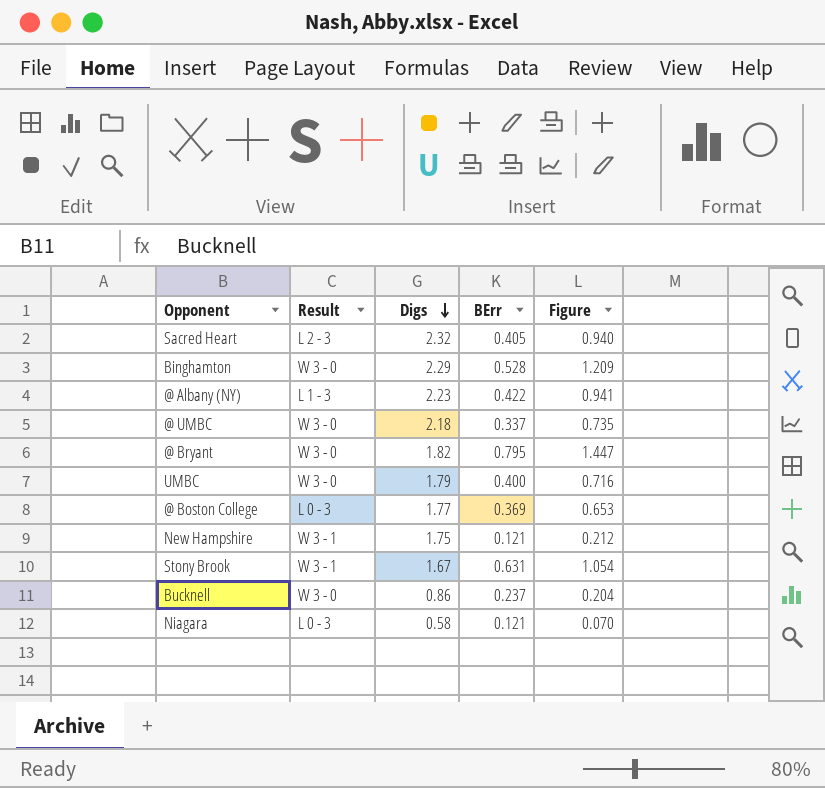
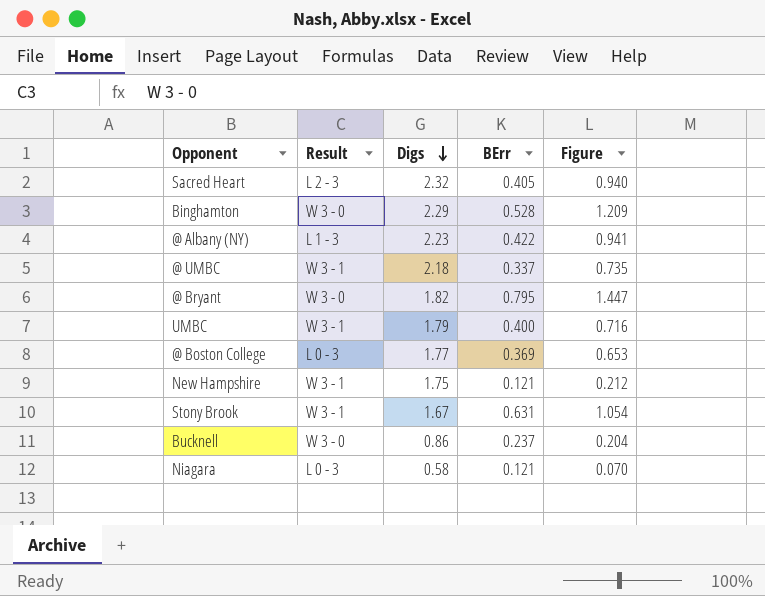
@ UMBC | Result: W 3 - 0 -> W 3 - 1
UMBC | Result: W 3 - 0 -> W 3 - 1

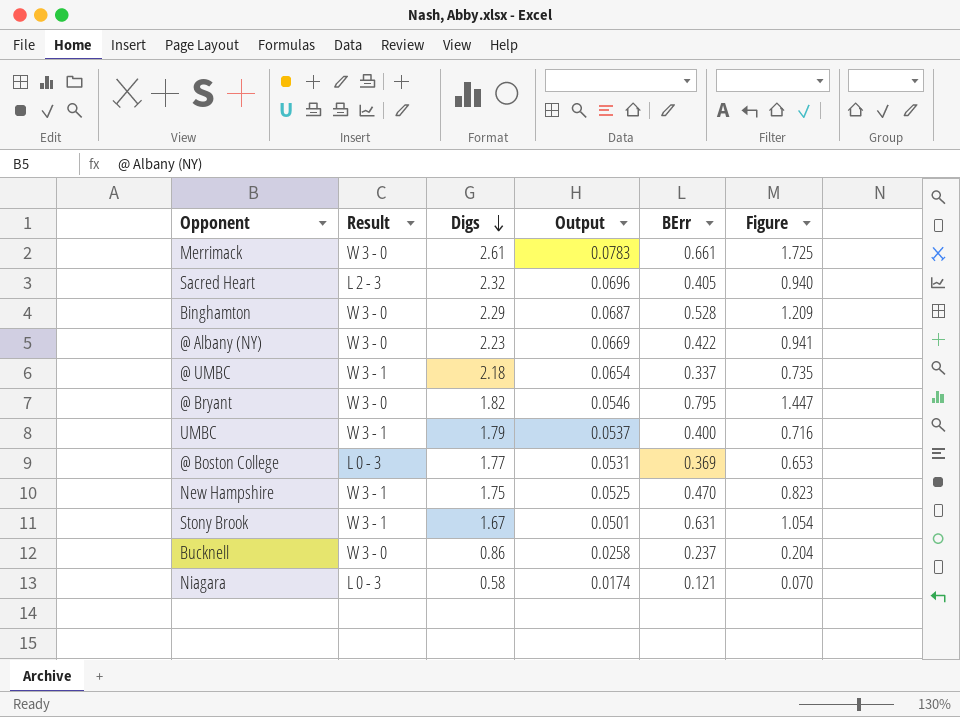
column Output | formula: none -> [Digs] * 0.03
row Merrimack: none -> W 3 - 0 | 2.61 | 0.0783 | 0.661 | 1.725
@ Albany (NY) | Result: L 1 - 3 -> W 3 - 0
New Hampshire | BErr: 0.121 -> 0.470
New Hampshire | Figure: 0.212 -> 0.823

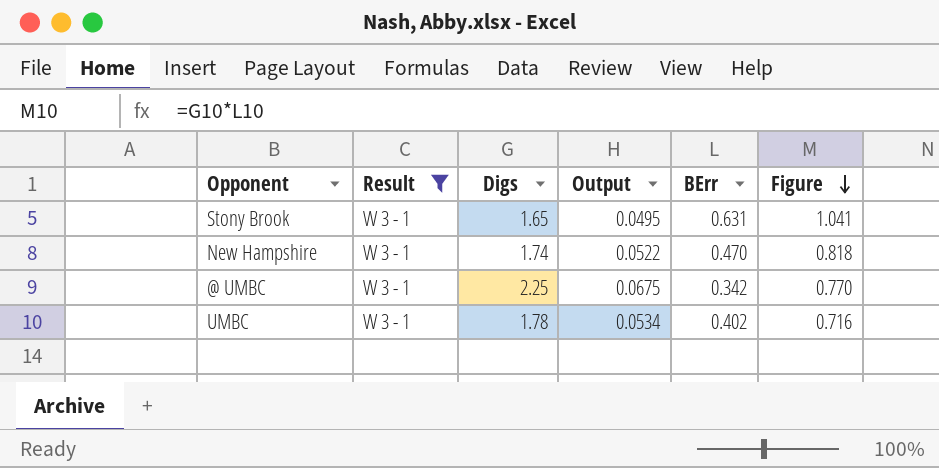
filter: none -> Result = W 3 - 1
row order: Digs descending -> Figure descending
Stony Brook | Digs: 1.67 -> 1.65
Stony Brook | Output: 0.0501 -> 0.0495
Stony Brook | Figure: 1.054 -> 1.041
New Hampshire | Digs: 1.75 -> 1.74
New Hampshire | Output: 0.0525 -> 0.0522
New Hampshire | Figure: 0.823 -> 0.818
@ UMBC | Digs: 2.18 -> 2.25
@ UMBC | Output: 0.0654 -> 0.0675
@ UMBC | BErr: 0.337 -> 0.342
@ UMBC | Figure: 0.735 -> 0.770
UMBC | Digs: 1.79 -> 1.78
UMBC | Output: 0.0537 -> 0.0534
UMBC | BErr: 0.400 -> 0.402

